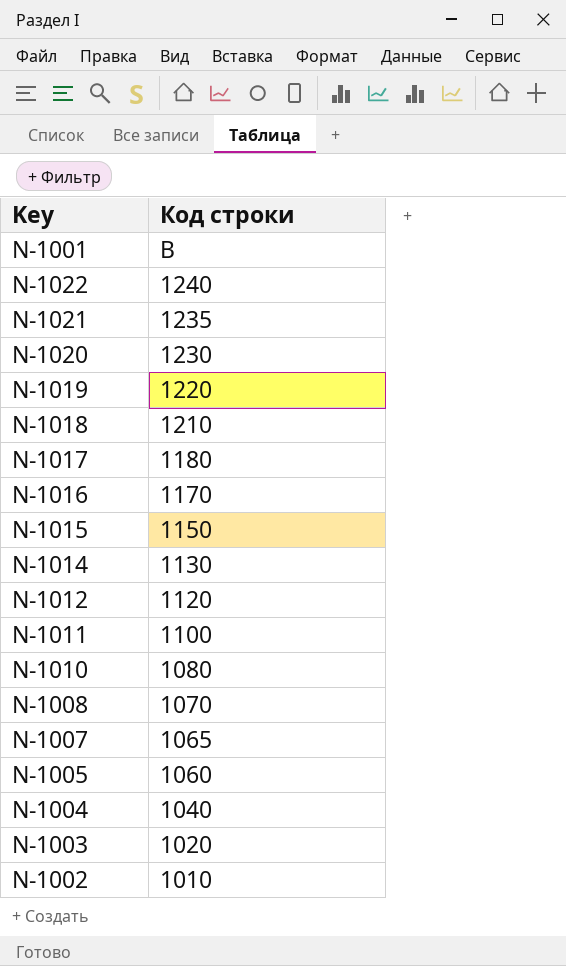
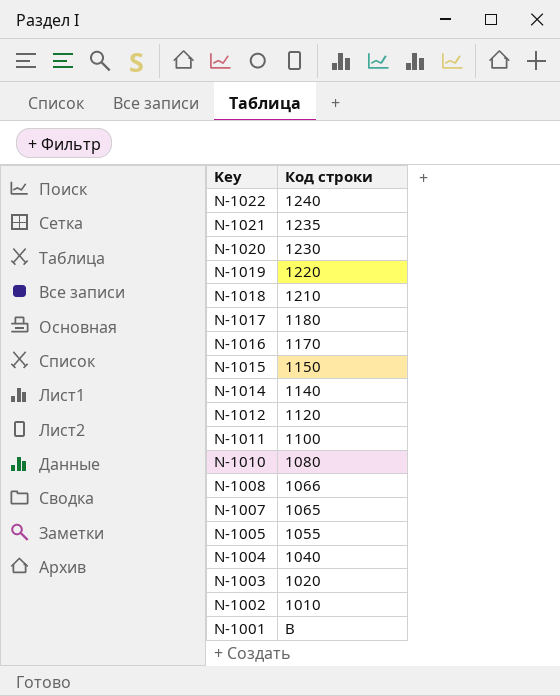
row order: Код строки descending -> Key descending
N-1014 | Код строки: 1130 -> 1140
N-1008 | Код строки: 1070 -> 1066
N-1005 | Код строки: 1060 -> 1055

